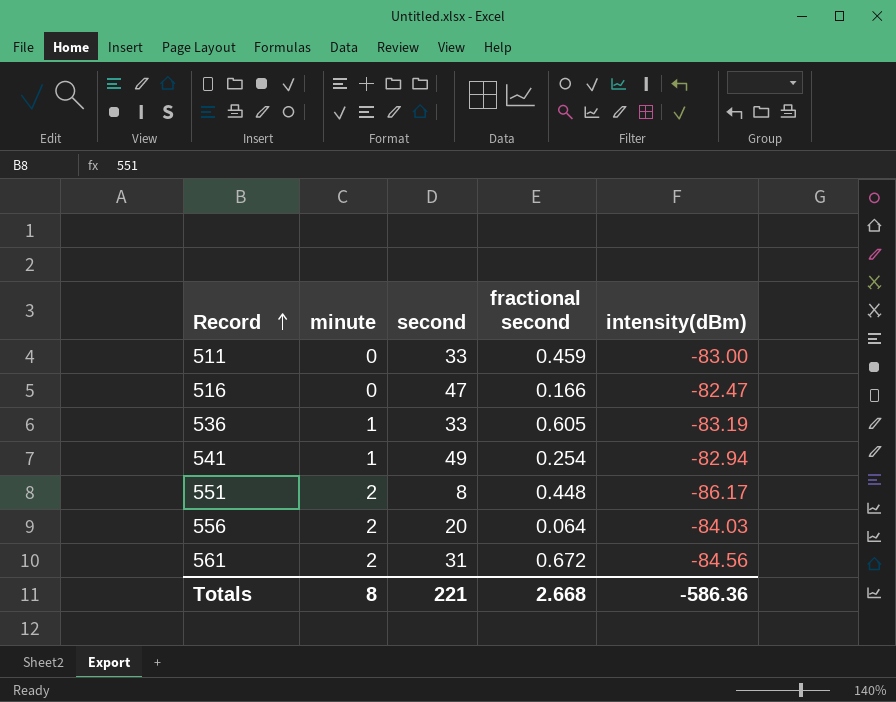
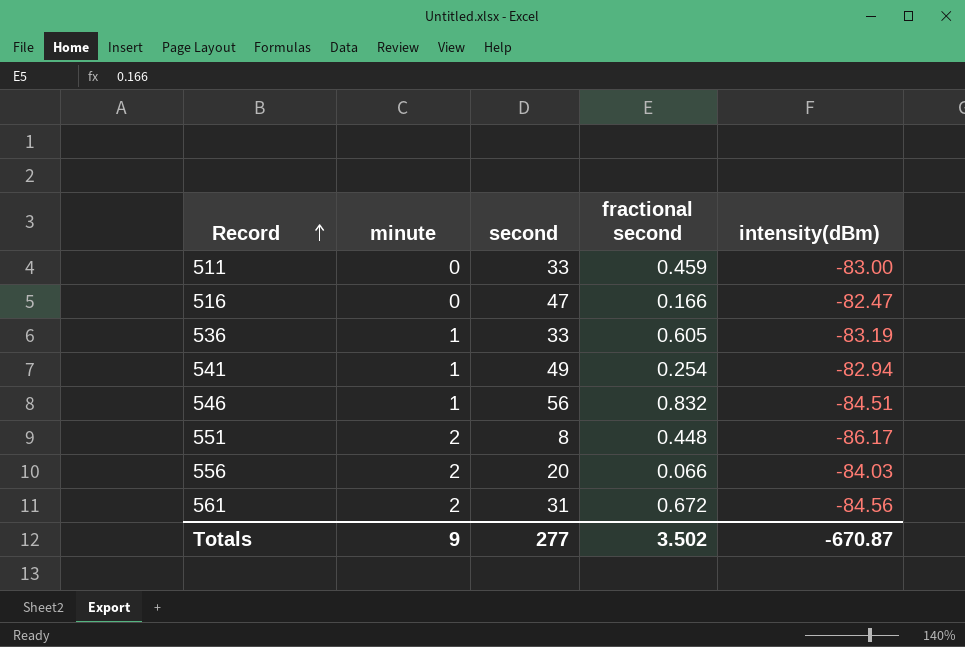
row 546: none -> 1 | 56 | 0.832 | -84.51
556 | fractional second: 0.064 -> 0.066
Totals | minute: 8 -> 9
Totals | second: 221 -> 277
Totals | fractional second: 2.668 -> 3.502
Totals | intensity(dBm): -586.36 -> -670.87

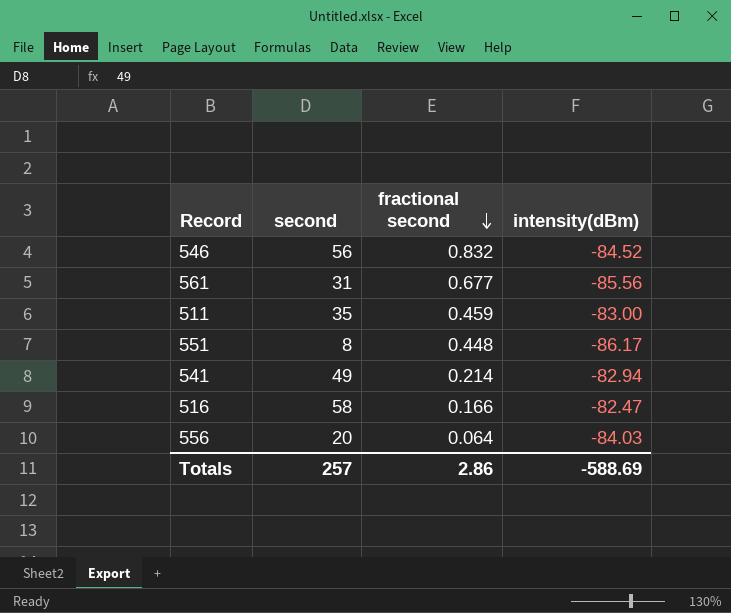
row order: Record ascending -> fractional second descending
column minute | position: 2 -> none
row 536: 1 | 33 | 0.605 | -83.19 -> none
546 | intensity(dBm): -84.51 -> -84.52
561 | fractional second: 0.672 -> 0.677
561 | intensity(dBm): -84.56 -> -85.56
511 | second: 33 -> 35
541 | fractional second: 0.254 -> 0.214
516 | second: 47 -> 58
556 | fractional second: 0.066 -> 0.064
Totals | second: 277 -> 257
Totals | fractional second: 3.502 -> 2.86
Totals | intensity(dBm): -670.87 -> -588.69

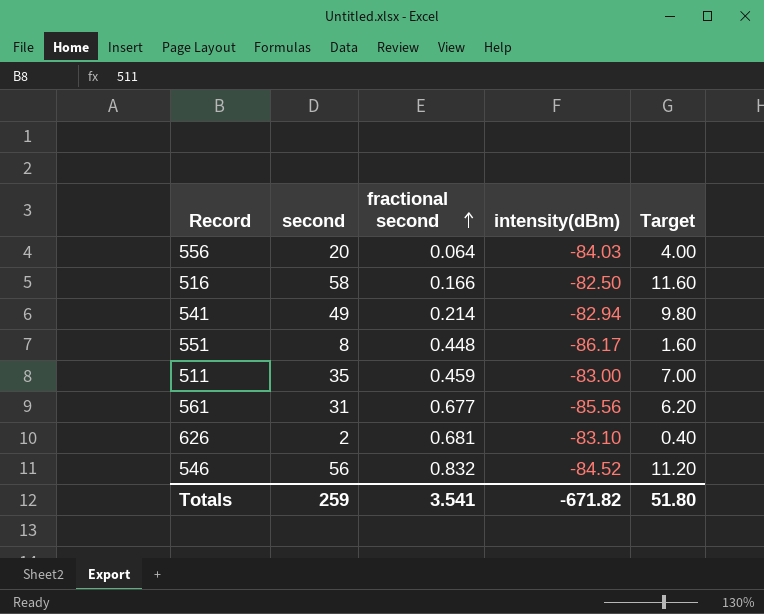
row order: fractional second descending -> fractional second ascending
column Target | formula: none -> [second] * 0.2
516 | intensity(dBm): -82.47 -> -82.50
row 626: none -> 2 | 0.681 | -83.10 | 0.40
Totals | second: 257 -> 259
Totals | fractional second: 2.86 -> 3.541
Totals | intensity(dBm): -588.69 -> -671.82

